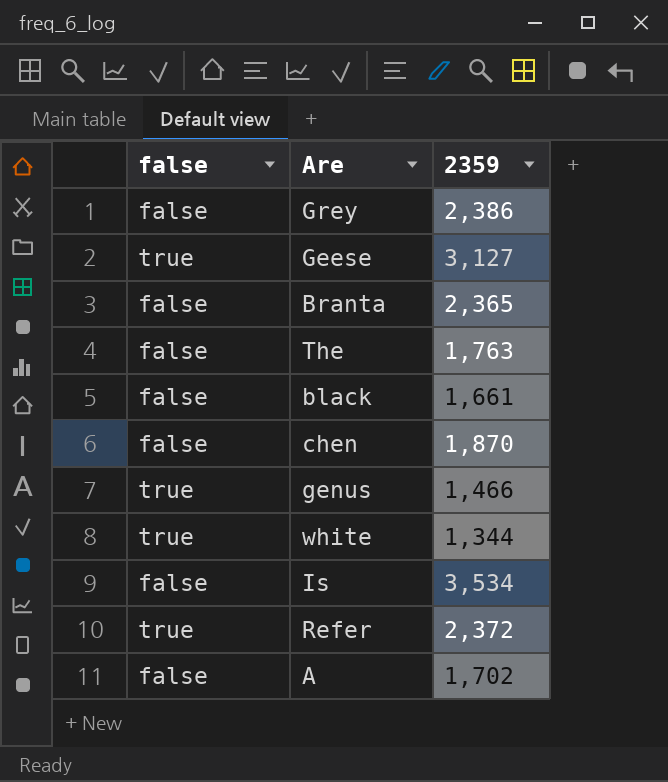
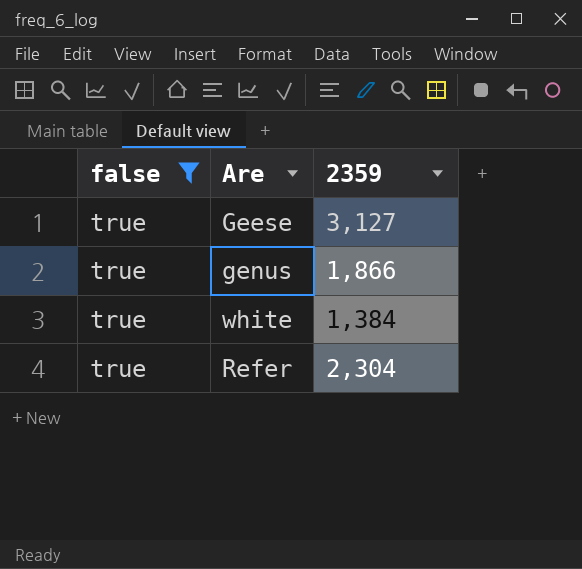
filter: none -> false = true
genus | 2359: 1,466 -> 1,866
white | 2359: 1,344 -> 1,384
Refer | 2359: 2,372 -> 2,304

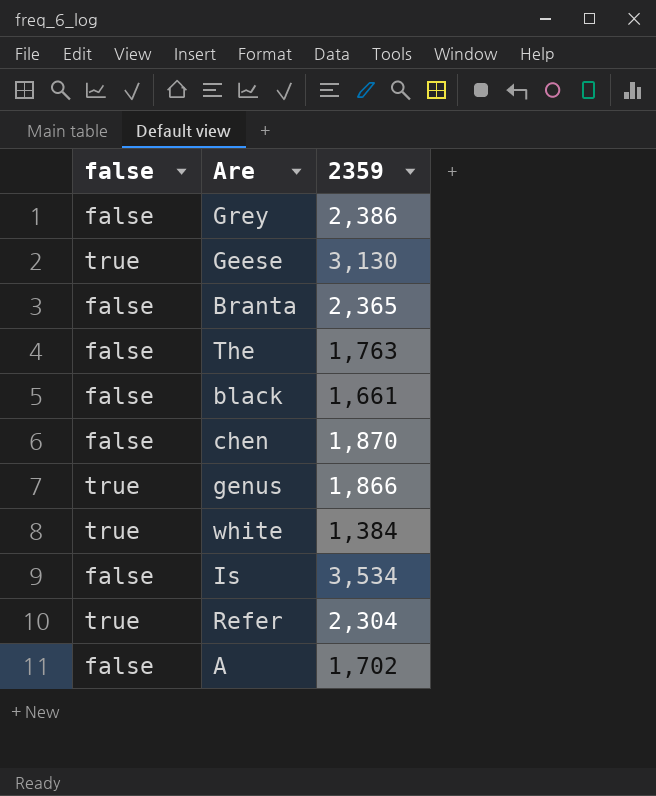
filter: false = true -> none
Geese | 2359: 3,127 -> 3,130

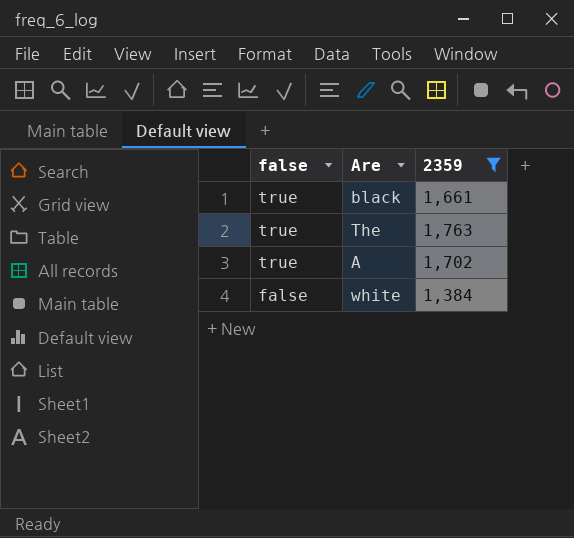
filter: none -> 2359 <= 1,763
row order: none -> false descending
black | false: false -> true
The | false: false -> true
A | false: false -> true
white | false: true -> false

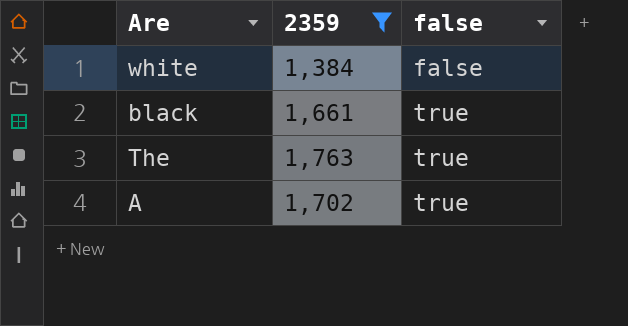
row order: false descending -> false ascending
column false | position: 1 -> 3

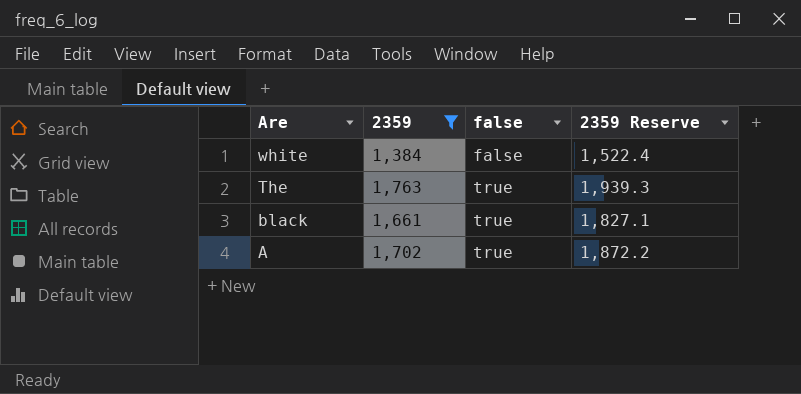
row order: false ascending -> Are descending
column 2359 Reserve | formula: none -> [2359] * 1.1

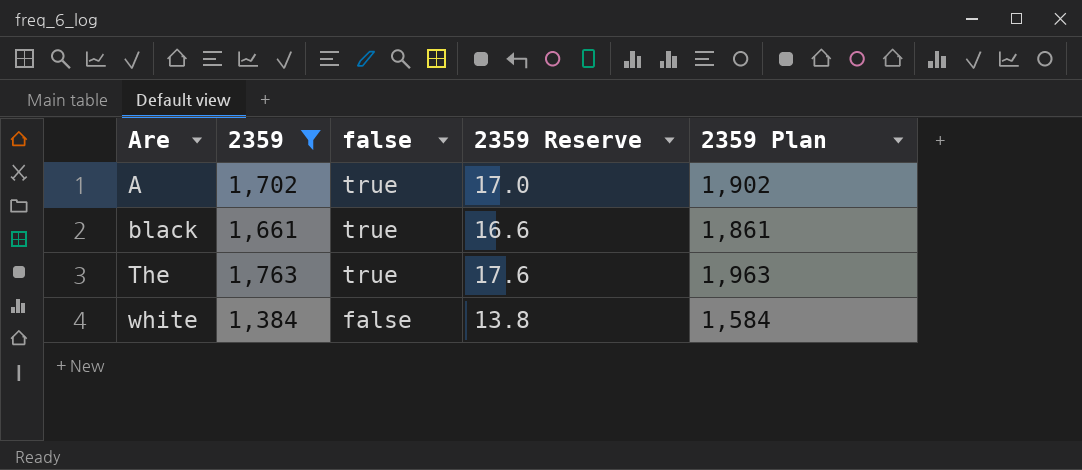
row order: Are descending -> Are ascending
column 2359 Reserve | formula: [2359] * 1.1 -> [2359] * 0.01
column 2359 Plan | formula: none -> [2359] + 200

